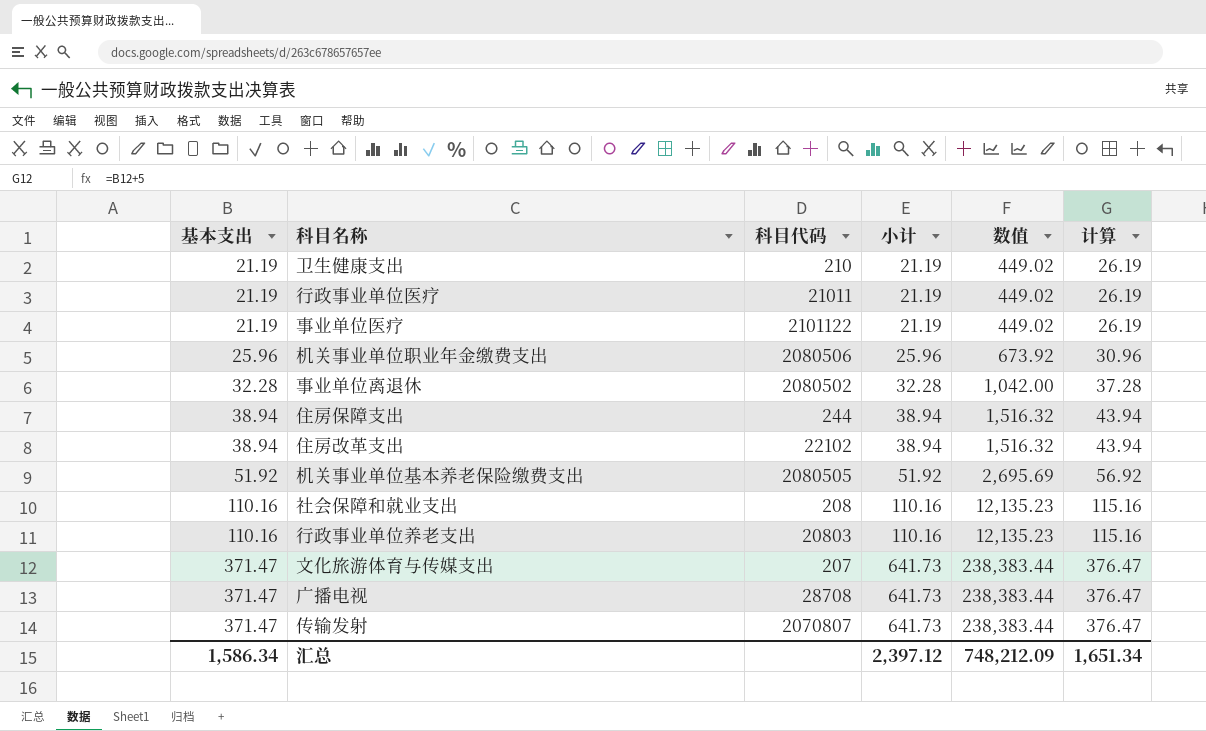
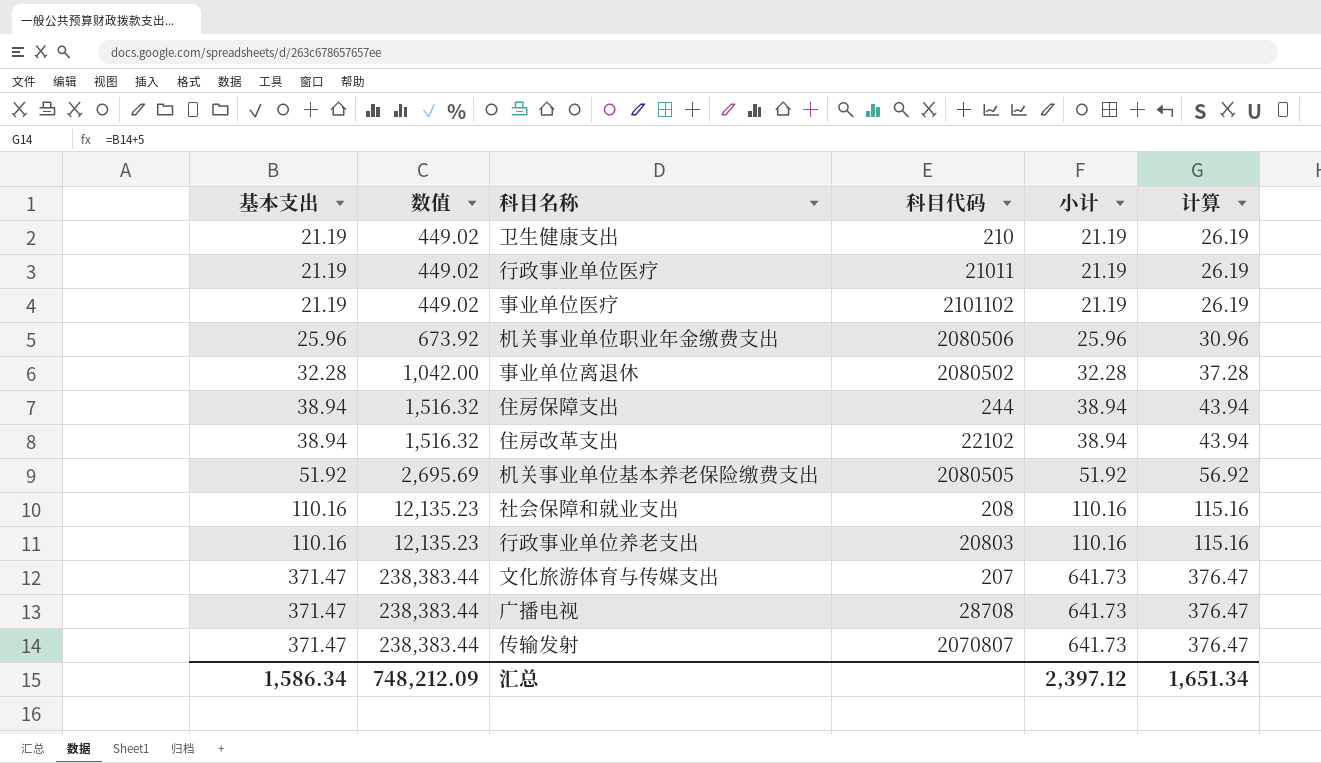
column 数值 | position: 5 -> 2
事业单位医疗 | 科目代码: 2101122 -> 2101102

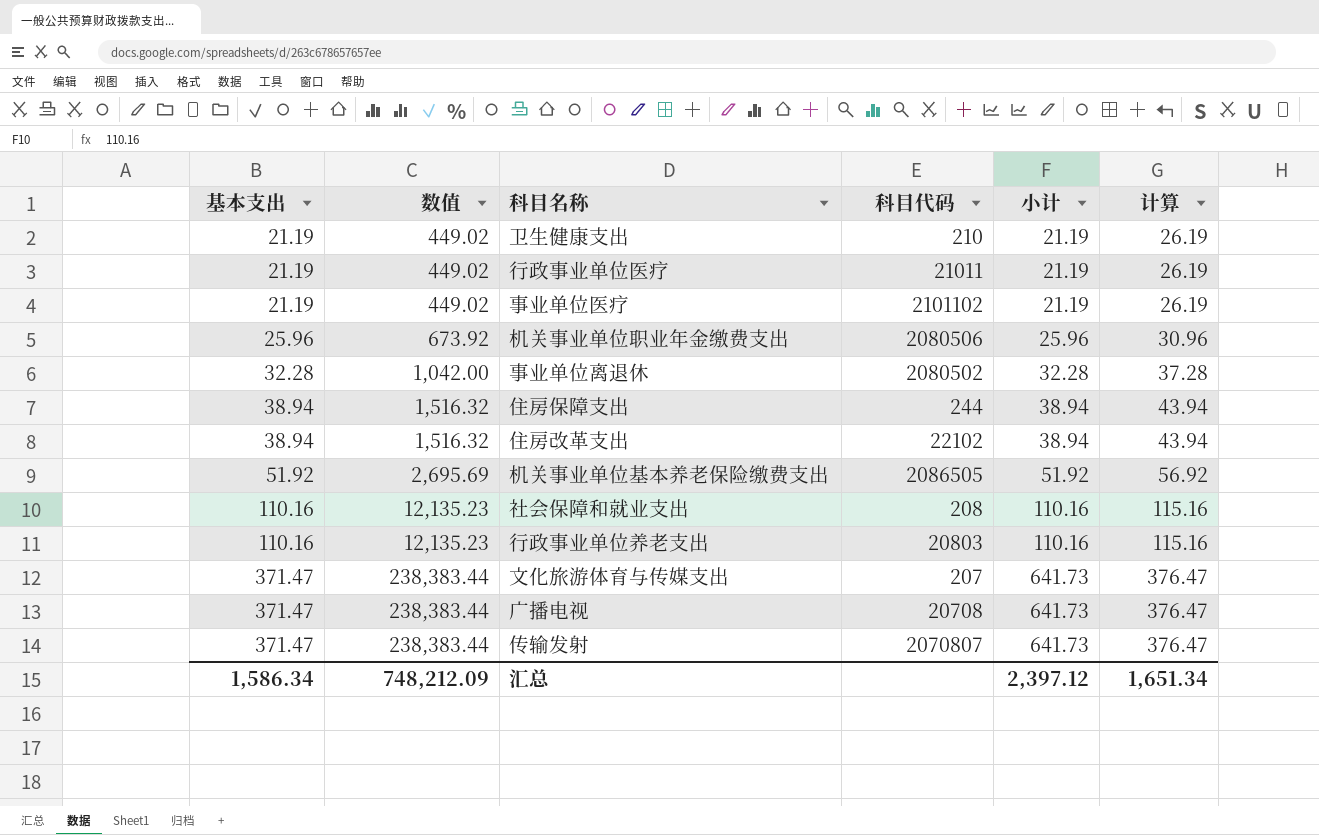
机关事业单位基本养老保险缴费支出 | 科目代码: 2080505 -> 2086505
广播电视 | 科目代码: 28708 -> 20708

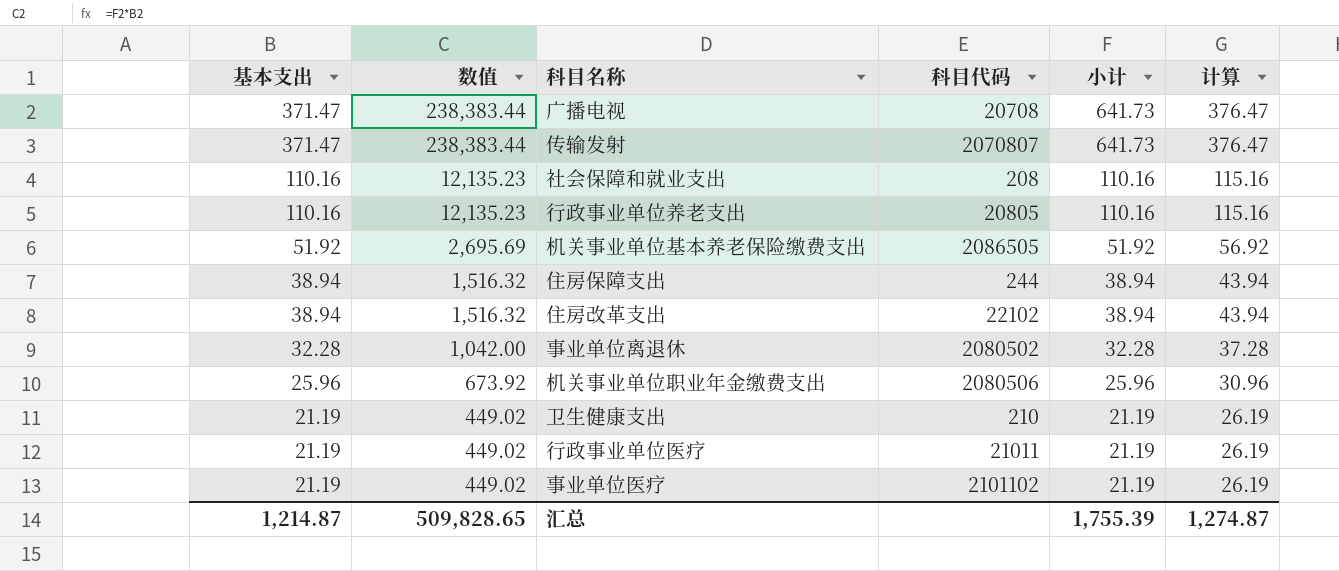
row order: 基本支出 ascending -> 基本支出 descending
row 文化旅游体育与传媒支出: 371.47 | 238,383.44 | 207 | 641.73 | 376.47 -> none
行政事业单位养老支出 | 科目代码: 20803 -> 20805
汇总 | 基本支出: 1,586.34 -> 1,214.87
汇总 | 数值: 748,212.09 -> 509,828.65
汇总 | 小计: 2,397.12 -> 1,755.39
汇总 | 计算: 1,651.34 -> 1,274.87

